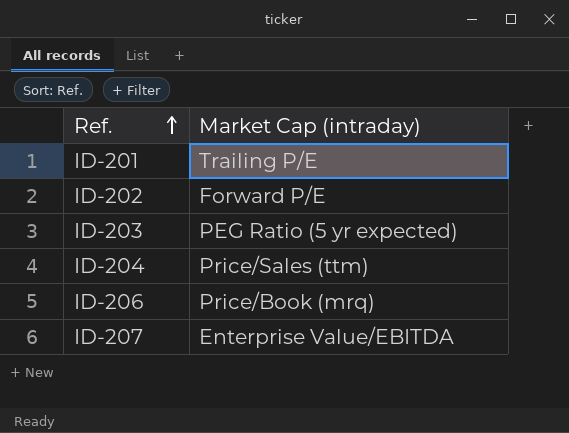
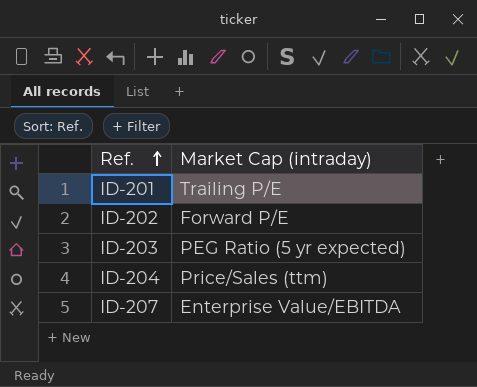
row ID-206: Price/Book (mrq) -> none

